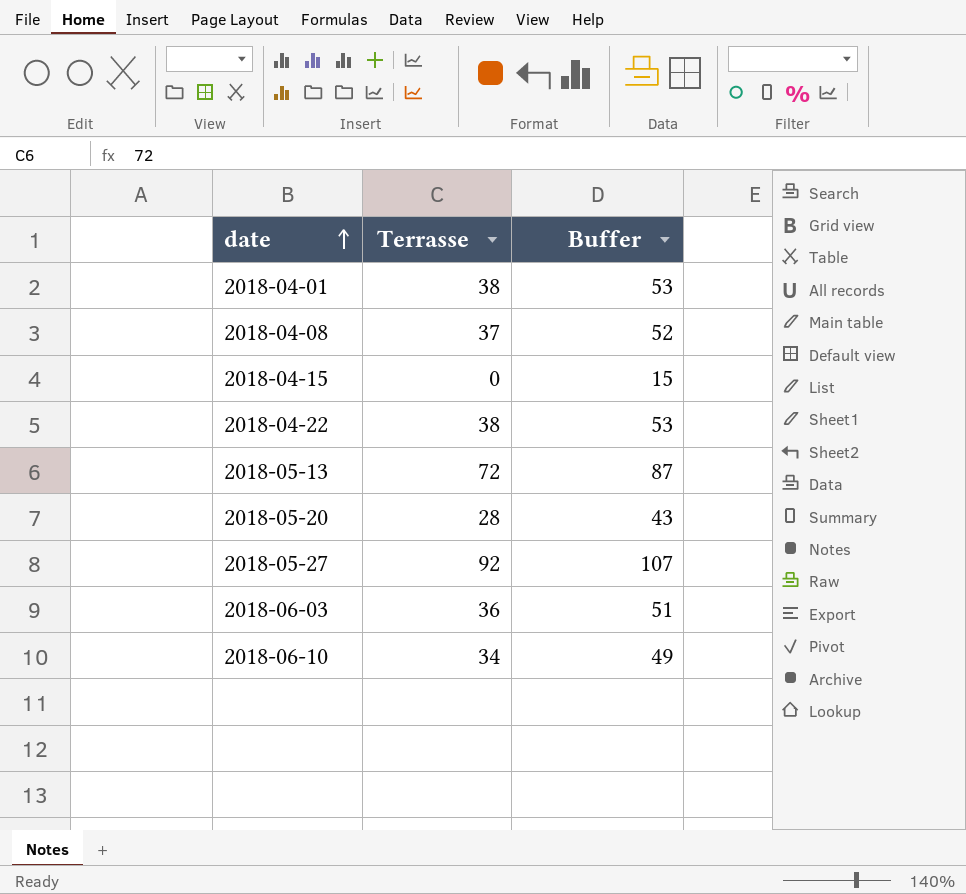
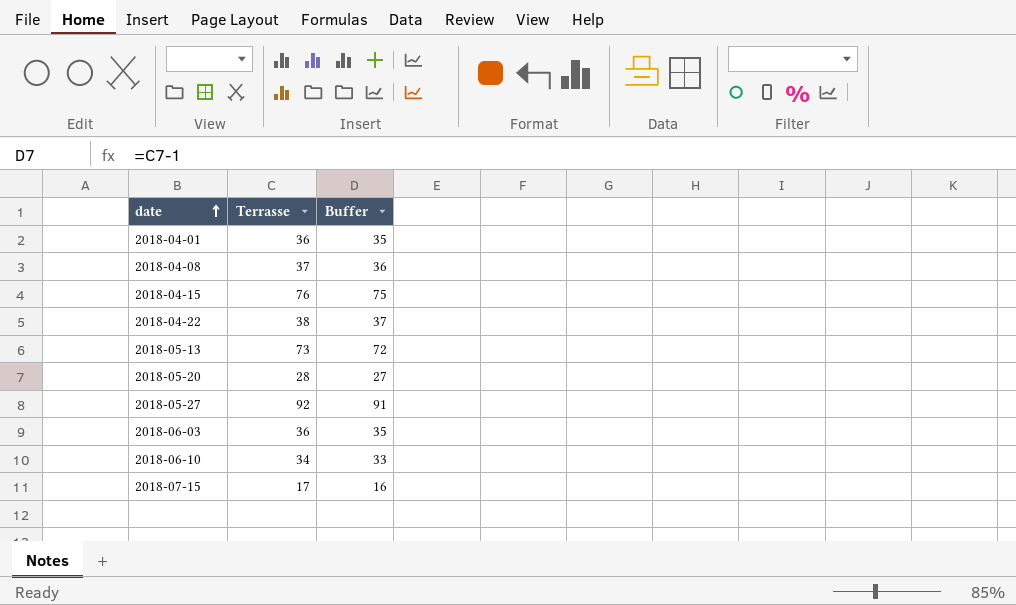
column Buffer | formula: [Terrasse] + 15 -> [Terrasse] - 1
2018-04-01 | Terrasse: 38 -> 36
2018-04-15 | Terrasse: 0 -> 76
2018-05-13 | Terrasse: 72 -> 73
row 2018-07-15: none -> 17 | 16

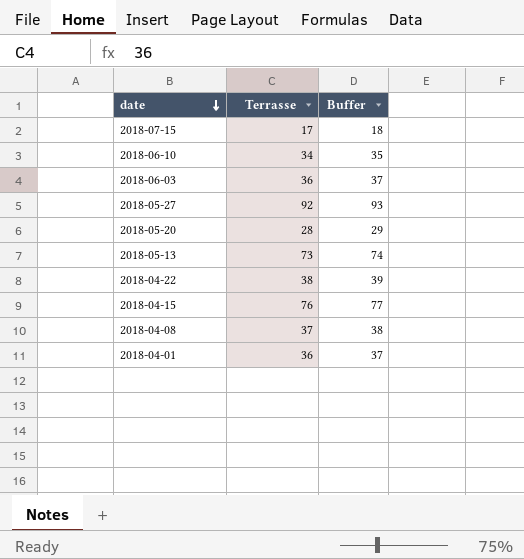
row order: date ascending -> date descending
column Buffer | formula: [Terrasse] - 1 -> [Terrasse] + 1

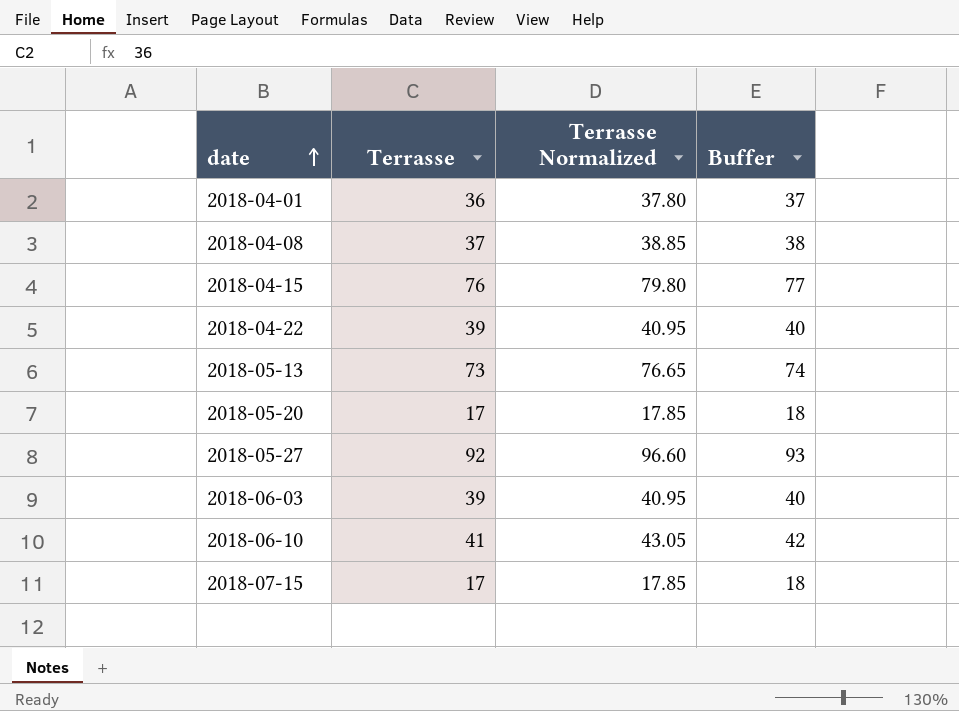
row order: date descending -> date ascending
column Terrasse Normalized | formula: none -> [Terrasse] * 1.05
2018-04-22 | Terrasse: 38 -> 39
2018-04-22 | Buffer: 39 -> 40
2018-05-20 | Terrasse: 28 -> 17
2018-05-20 | Buffer: 29 -> 18
2018-06-03 | Terrasse: 36 -> 39
2018-06-03 | Buffer: 37 -> 40
2018-06-10 | Terrasse: 34 -> 41
2018-06-10 | Buffer: 35 -> 42

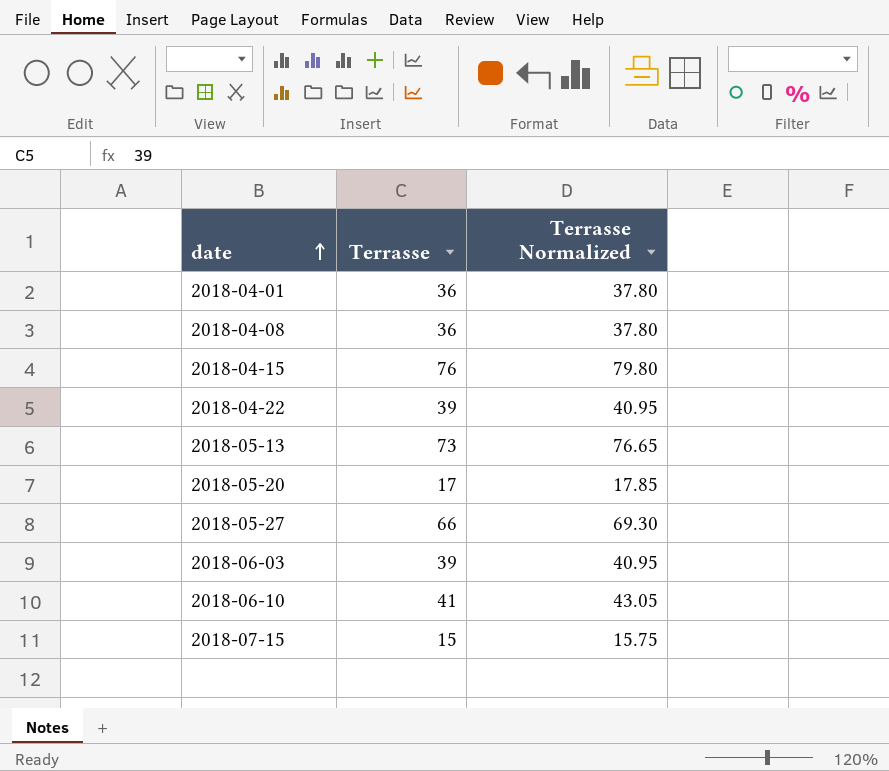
column Buffer | formula: [Terrasse] + 1 -> none
2018-04-08 | Terrasse: 37 -> 36
2018-04-08 | Terrasse Normalized: 38.85 -> 37.80
2018-05-27 | Terrasse: 92 -> 66
2018-05-27 | Terrasse Normalized: 96.60 -> 69.30
2018-07-15 | Terrasse: 17 -> 15
2018-07-15 | Terrasse Normalized: 17.85 -> 15.75

